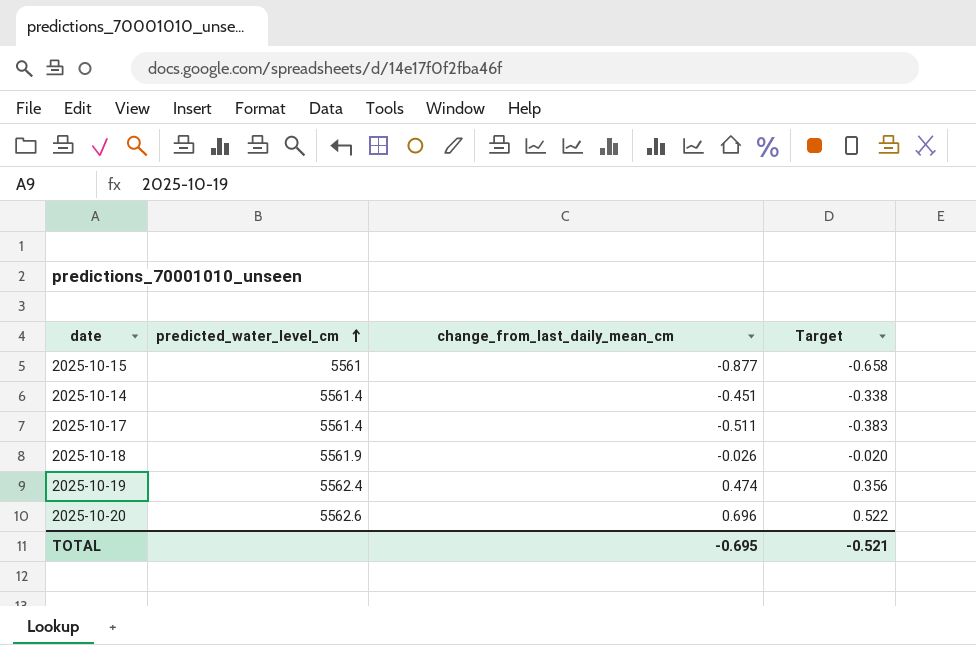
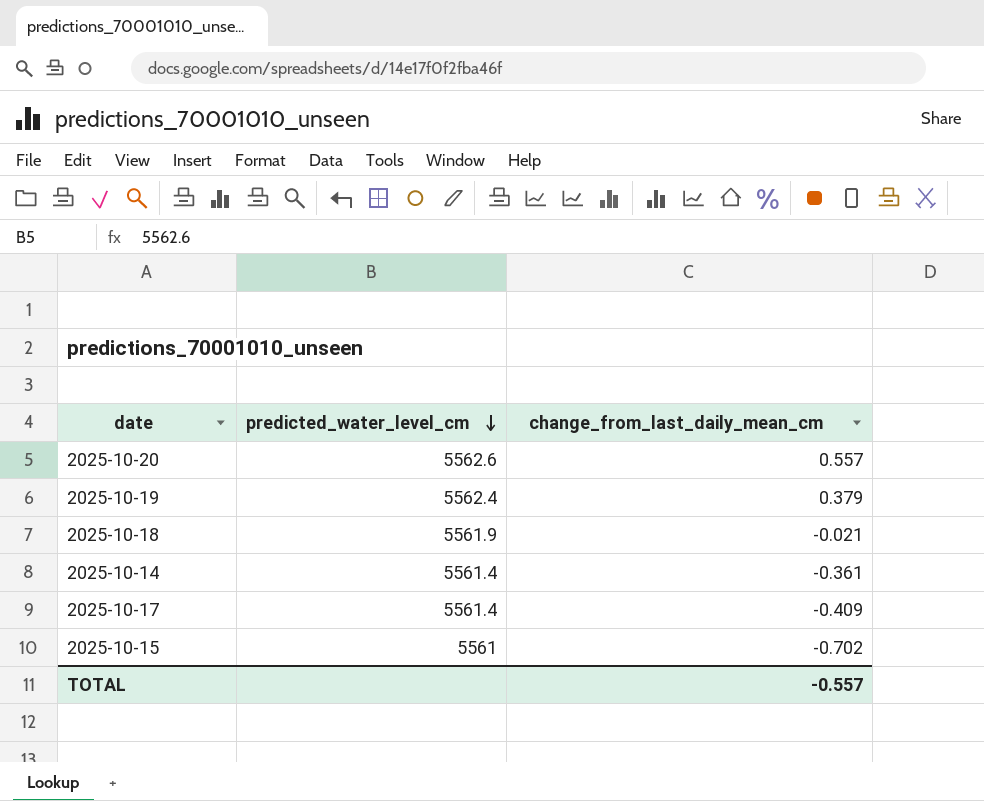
row order: predicted_water_level_cm ascending -> predicted_water_level_cm descending
column Target | formula: [change_from_last_daily_mean_cm] * 0.75 -> none
2025-10-20 | change_from_last_daily_mean_cm: 0.696 -> 0.557
2025-10-19 | change_from_last_daily_mean_cm: 0.474 -> 0.379
2025-10-18 | change_from_last_daily_mean_cm: -0.026 -> -0.021
2025-10-14 | change_from_last_daily_mean_cm: -0.451 -> -0.361
2025-10-17 | change_from_last_daily_mean_cm: -0.511 -> -0.409
2025-10-15 | change_from_last_daily_mean_cm: -0.877 -> -0.702
TOTAL | change_from_last_daily_mean_cm: -0.695 -> -0.557

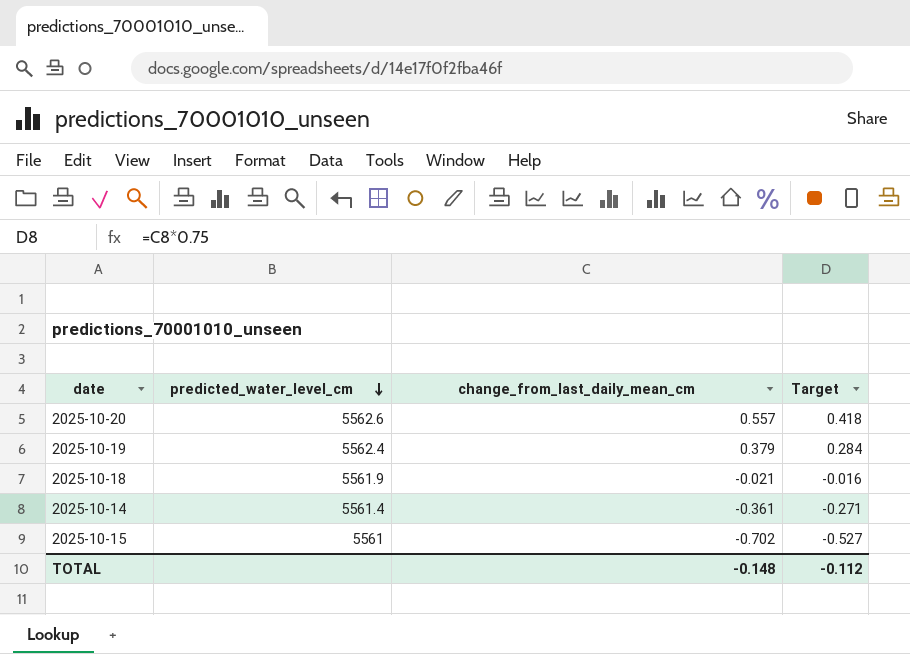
column Target | formula: none -> [change_from_last_daily_mean_cm] * 0.75
row 2025-10-17: 5561.4 | -0.409 -> none
TOTAL | change_from_last_daily_mean_cm: -0.557 -> -0.148

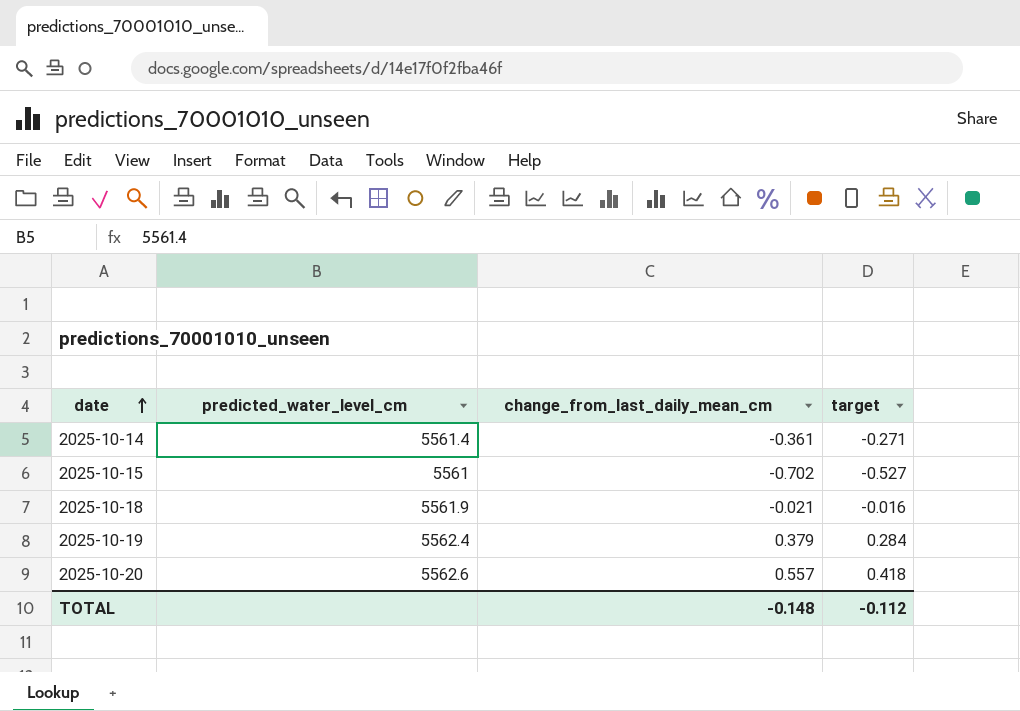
row order: predicted_water_level_cm descending -> date ascending
column name: Target -> target

